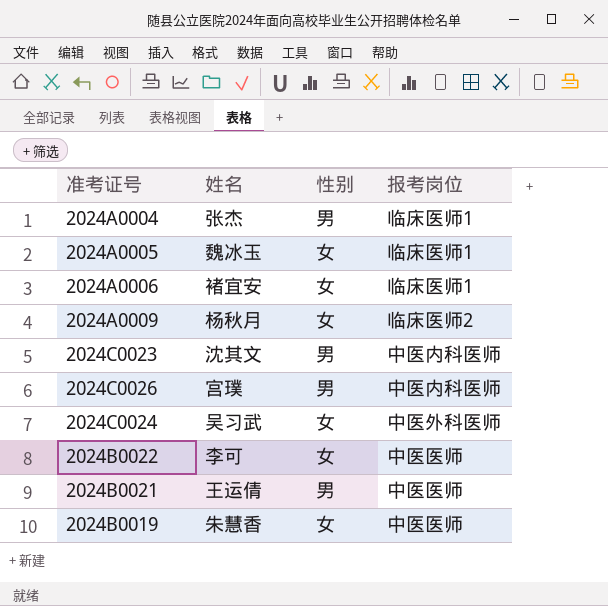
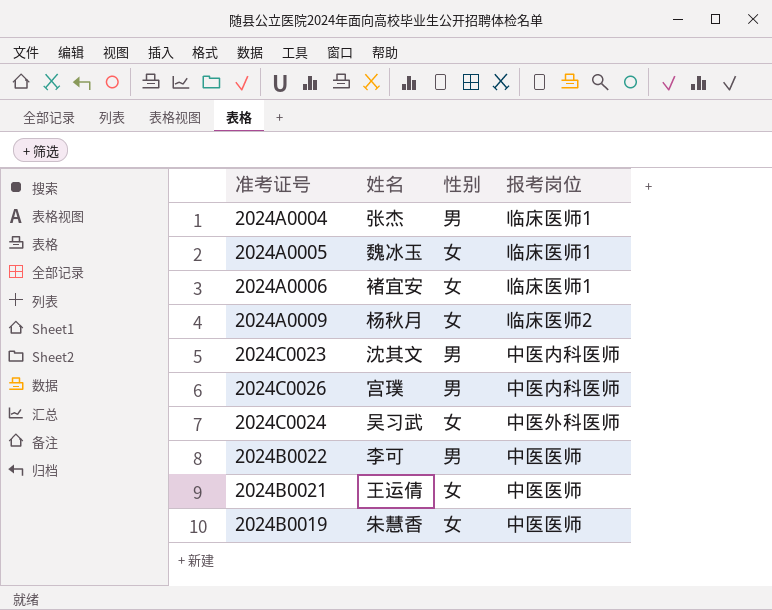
2024B0022 | 性别: 女 -> 男
2024B0021 | 性别: 男 -> 女

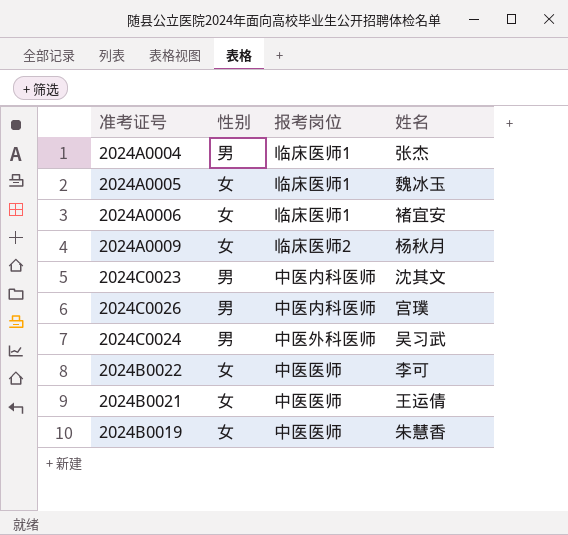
column 姓名 | position: 2 -> 4
2024C0024 | 性别: 女 -> 男
2024B0022 | 性别: 男 -> 女

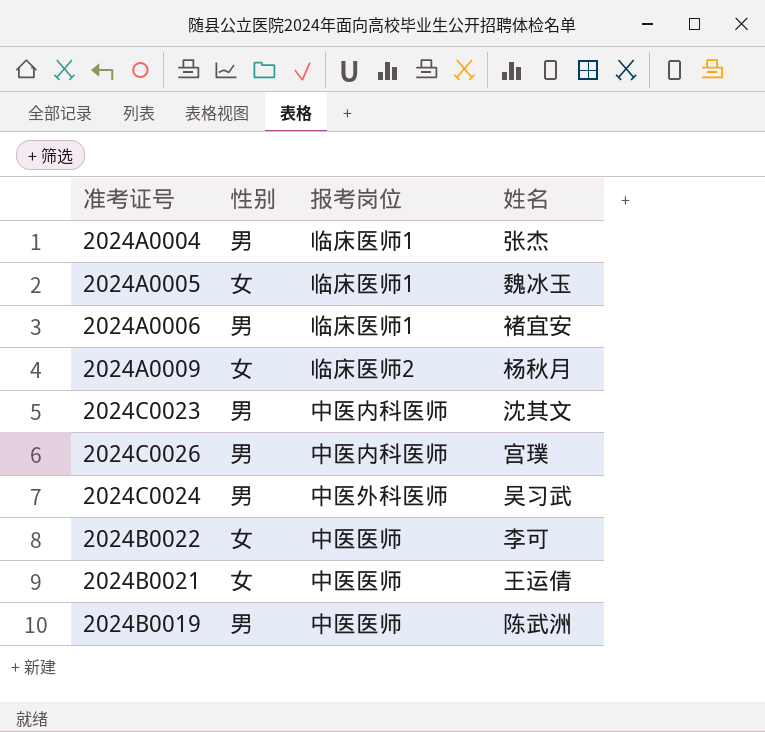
2024A0006 | 性别: 女 -> 男
2024B0019 | 性别: 女 -> 男
2024B0019 | 姓名: 朱慧香 -> 陈武洲

